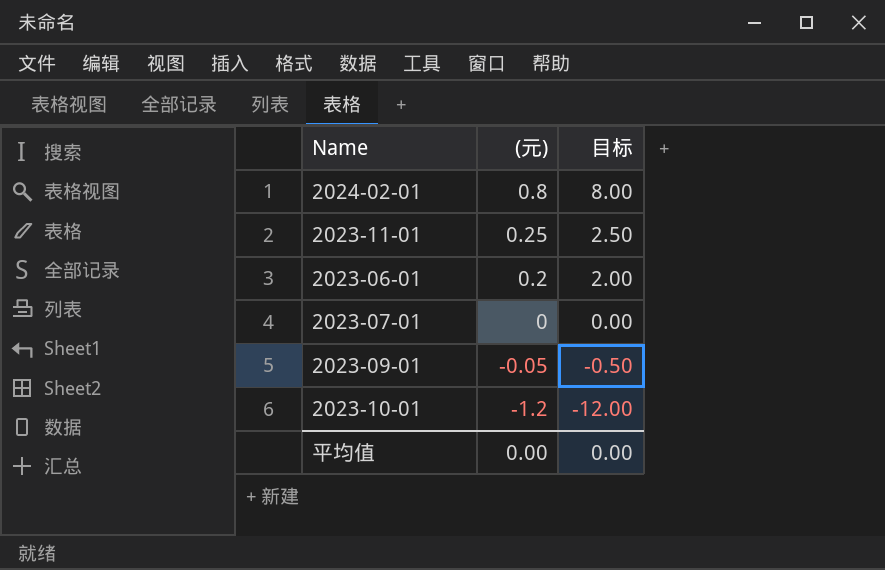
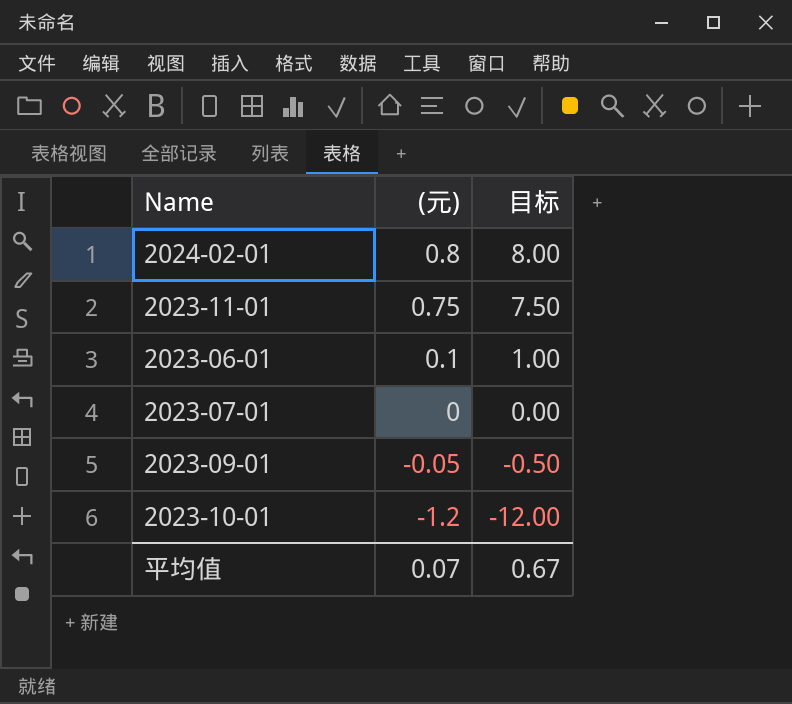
2023-11-01 | (元): 0.25 -> 0.75
2023-11-01 | 目标: 2.50 -> 7.50
2023-06-01 | (元): 0.2 -> 0.1
2023-06-01 | 目标: 2.00 -> 1.00
平均值 | (元): 0.00 -> 0.07
平均值 | 目标: 0.00 -> 0.67

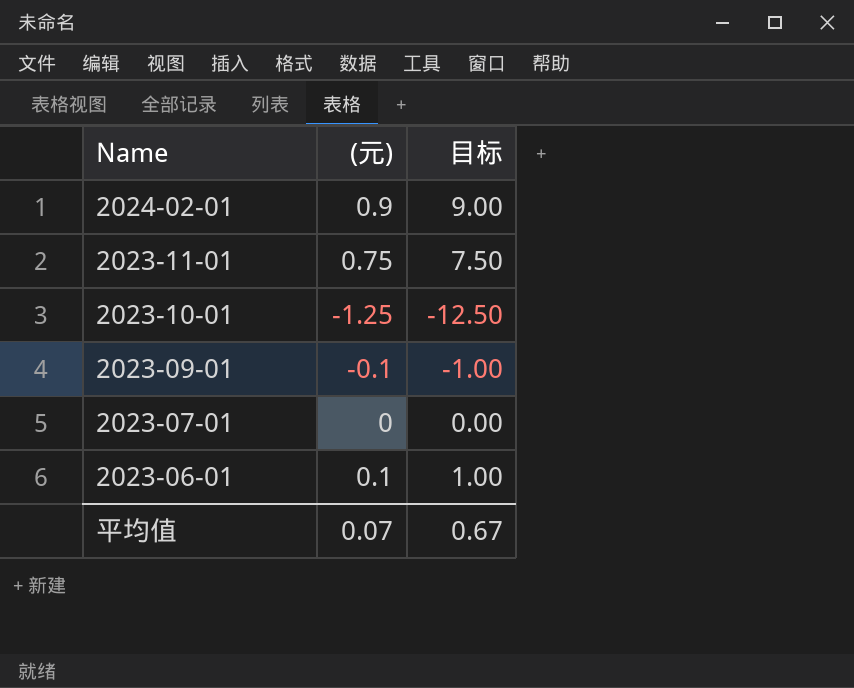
row order: (元) descending -> Name descending
2024-02-01 | (元): 0.8 -> 0.9
2024-02-01 | 目标: 8.00 -> 9.00
2023-10-01 | (元): -1.2 -> -1.25
2023-10-01 | 目标: -12.00 -> -12.50
2023-09-01 | (元): -0.05 -> -0.1
2023-09-01 | 目标: -0.50 -> -1.00

